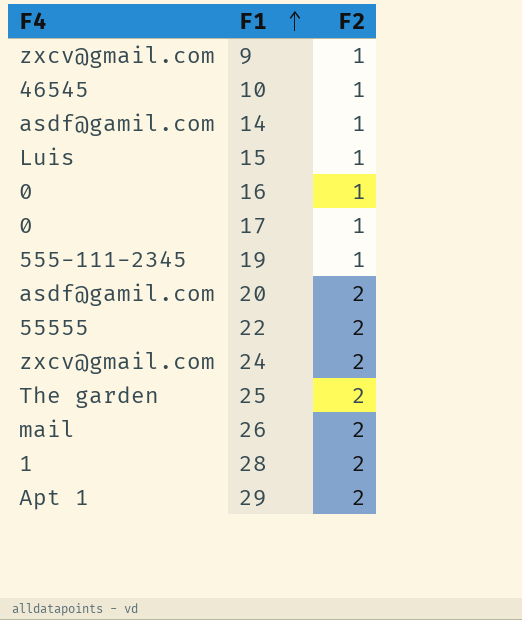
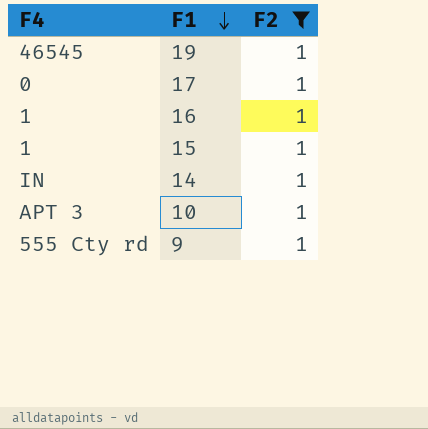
filter: none -> F2 = 1
row order: F1 ascending -> F1 descending
19 | F4: 555-111-2345 -> 46545
16 | F4: 0 -> 1
15 | F4: Luis -> 1
14 | F4: asdf@gamil.com -> IN
10 | F4: 46545 -> APT 3
9 | F4: zxcv@gmail.com -> 555 Cty rd

